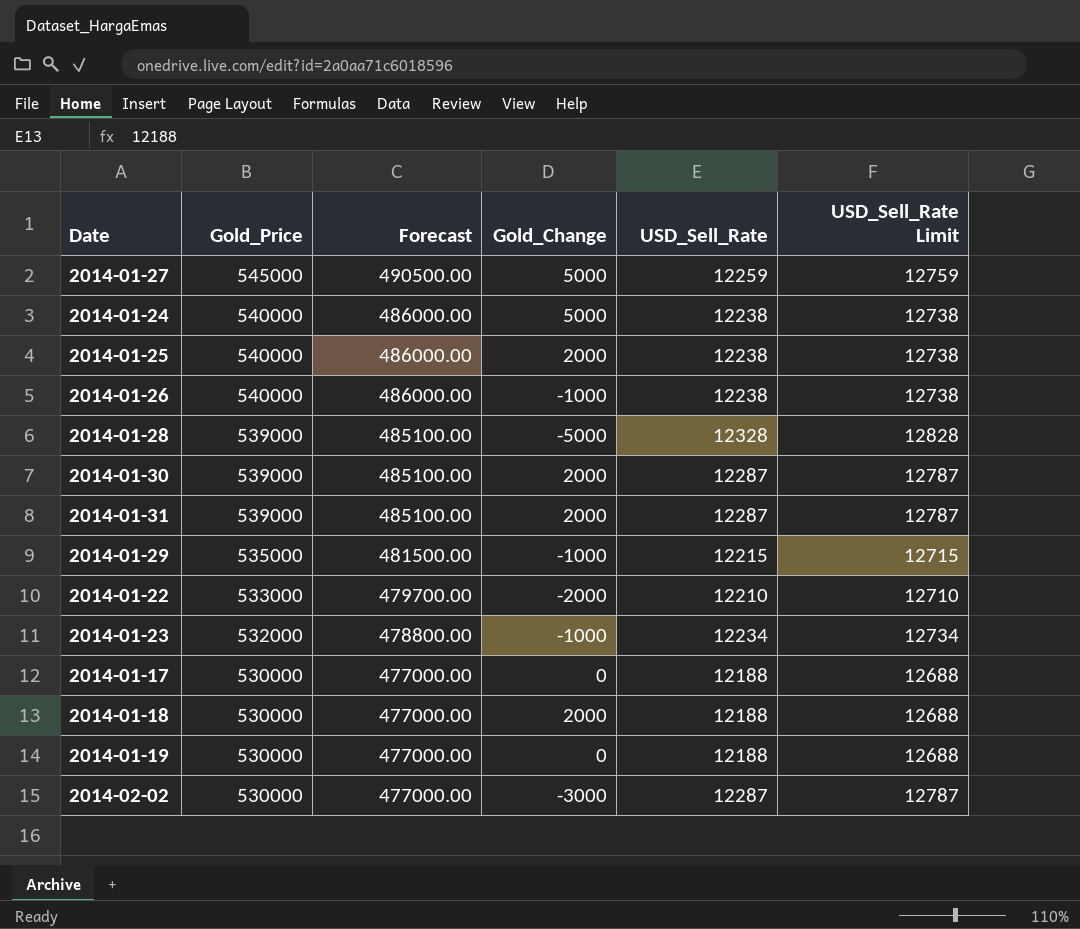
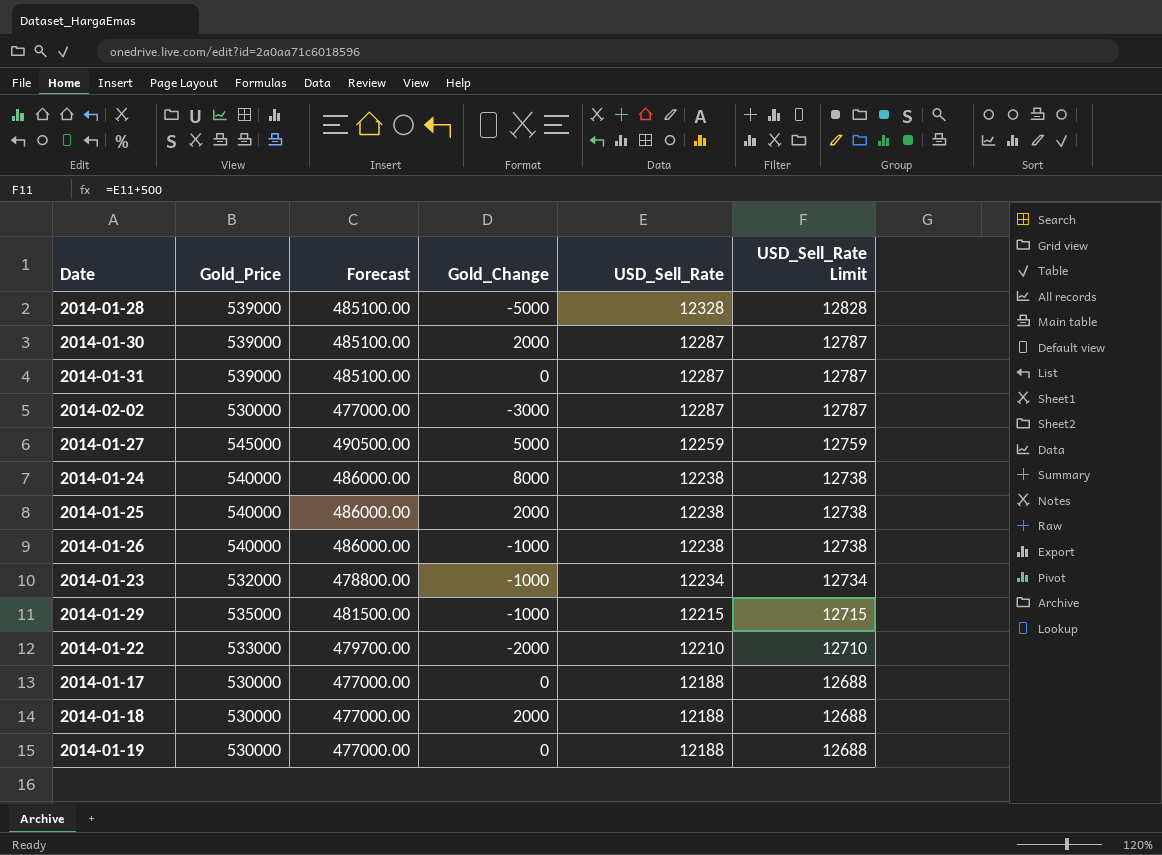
row order: Gold_Price descending -> USD_Sell_Rate descending
2014-01-31 | Gold_Change: 2000 -> 0
2014-01-24 | Gold_Change: 5000 -> 8000

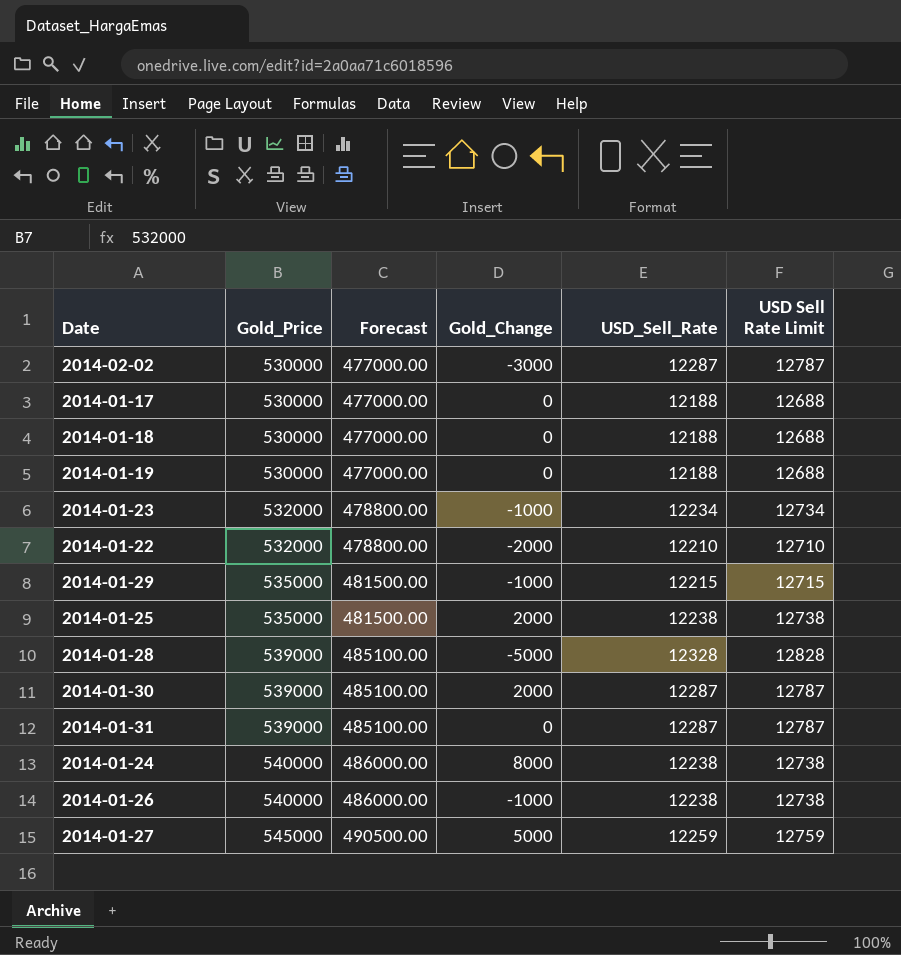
row order: USD_Sell_Rate descending -> Gold_Price ascending
column name: USD_Sell_Rate Limit -> USD Sell Rate Limit
2014-01-18 | Gold_Change: 2000 -> 0
2014-01-22 | Gold_Price: 533000 -> 532000
2014-01-22 | Forecast: 479700.00 -> 478800.00
2014-01-25 | Gold_Price: 540000 -> 535000
2014-01-25 | Forecast: 486000.00 -> 481500.00

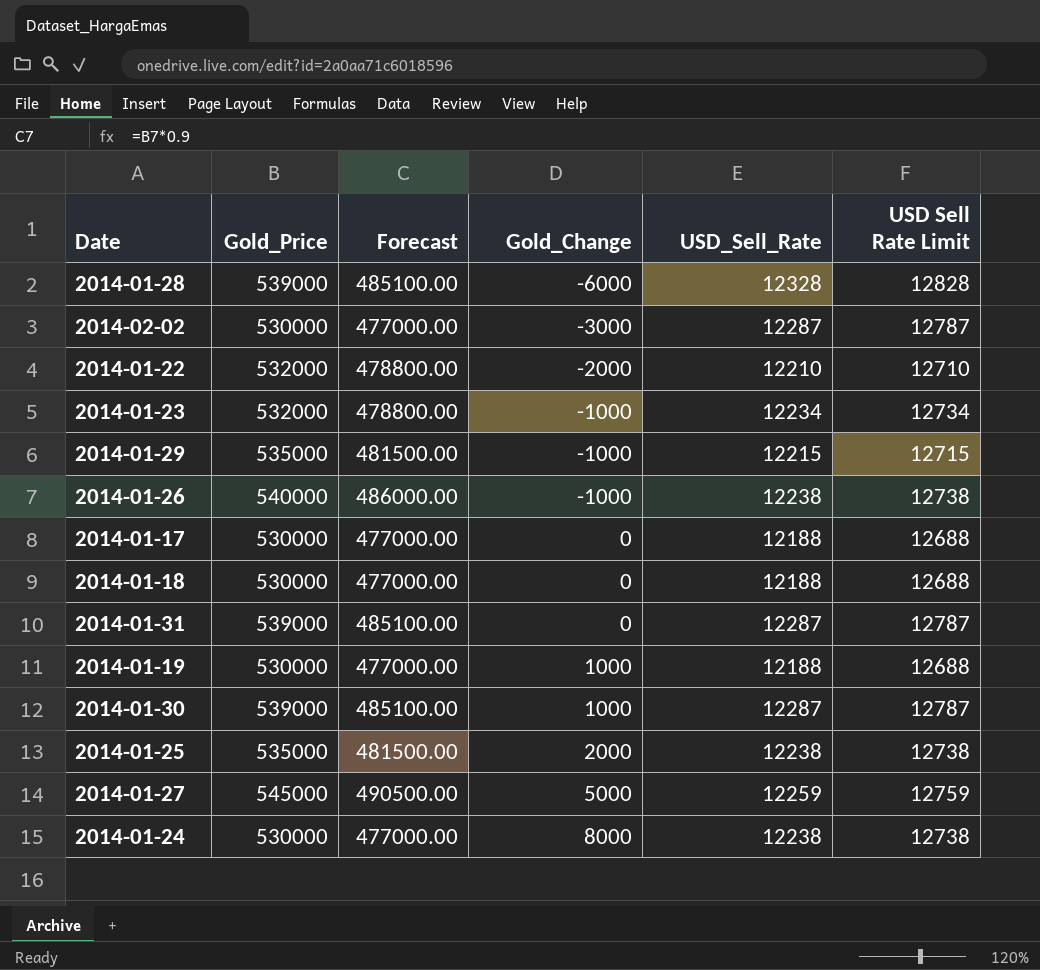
row order: Gold_Price ascending -> Gold_Change ascending
2014-01-28 | Gold_Change: -5000 -> -6000
2014-01-19 | Gold_Change: 0 -> 1000
2014-01-30 | Gold_Change: 2000 -> 1000
2014-01-24 | Gold_Price: 540000 -> 530000
2014-01-24 | Forecast: 486000.00 -> 477000.00

